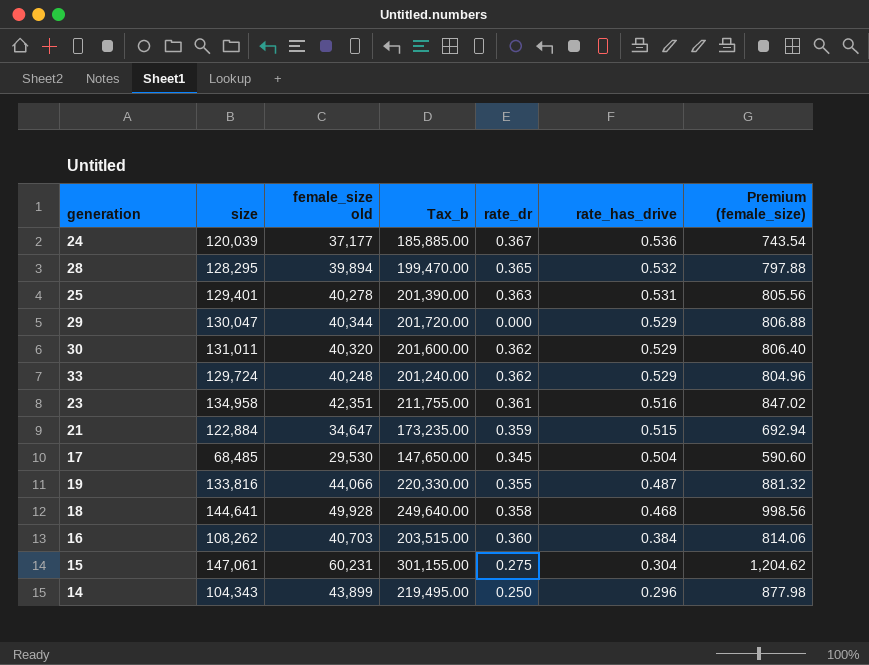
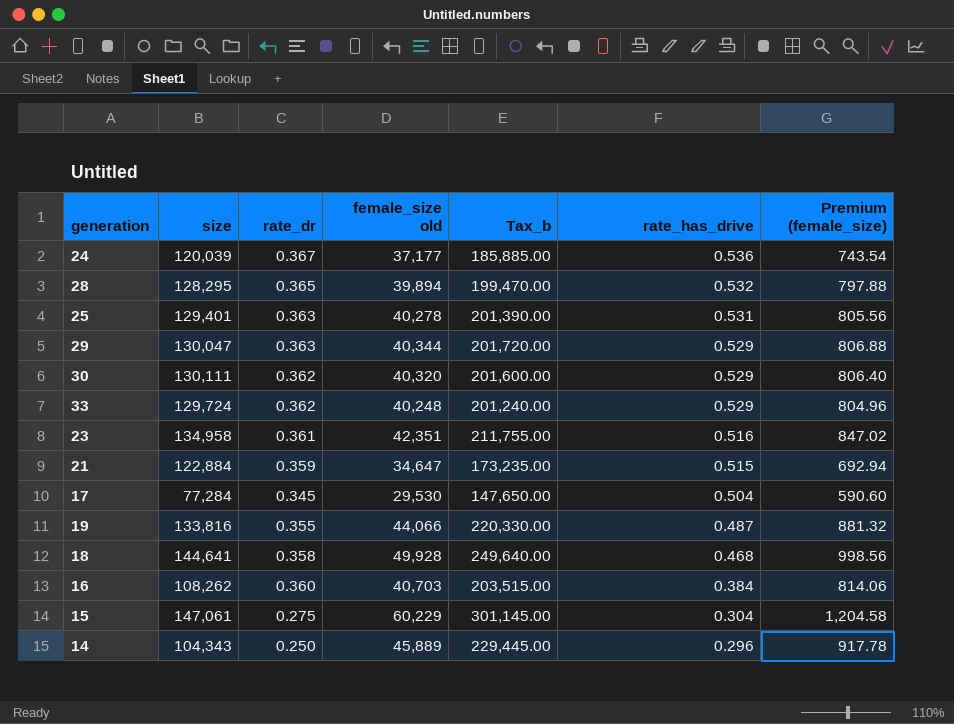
column rate_dr | position: 5 -> 3
29 | rate_dr: 0.000 -> 0.363
30 | size: 131,011 -> 130,111
17 | size: 68,485 -> 77,284
15 | female_size old: 60,231 -> 60,229
15 | Tax_b: 301,155.00 -> 301,145.00
15 | Premium (female_size): 1,204.62 -> 1,204.58
14 | female_size old: 43,899 -> 45,889
14 | Tax_b: 219,495.00 -> 229,445.00
14 | Premium (female_size): 877.98 -> 917.78

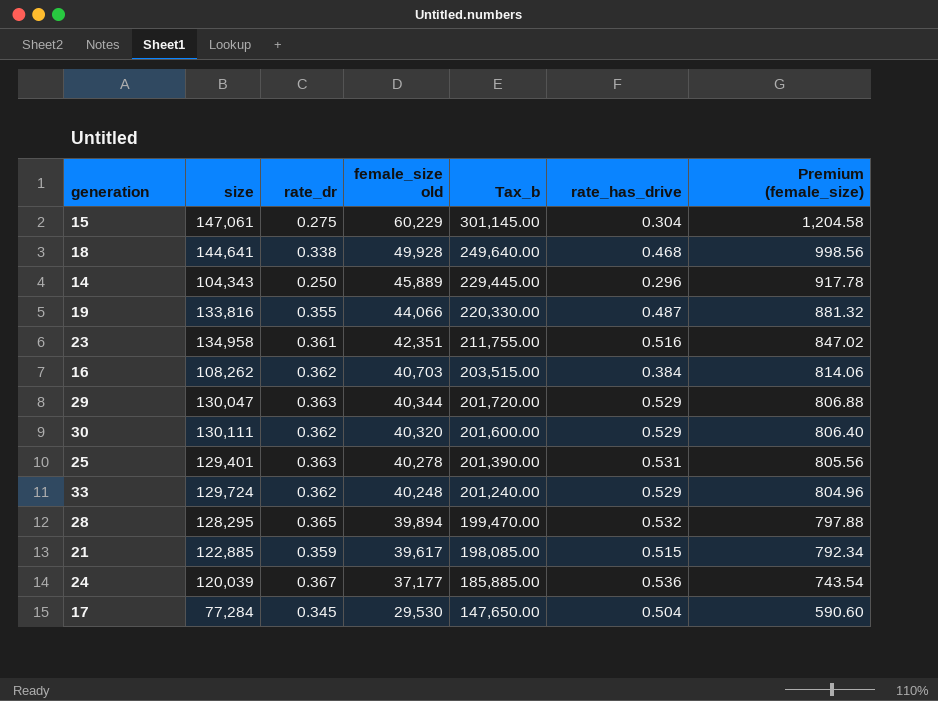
row order: rate_has_drive descending -> female_size old descending
18 | rate_dr: 0.358 -> 0.338
16 | rate_dr: 0.360 -> 0.362
21 | size: 122,884 -> 122,885
21 | female_size old: 34,647 -> 39,617
21 | Tax_b: 173,235.00 -> 198,085.00
21 | Premium (female_size): 692.94 -> 792.34

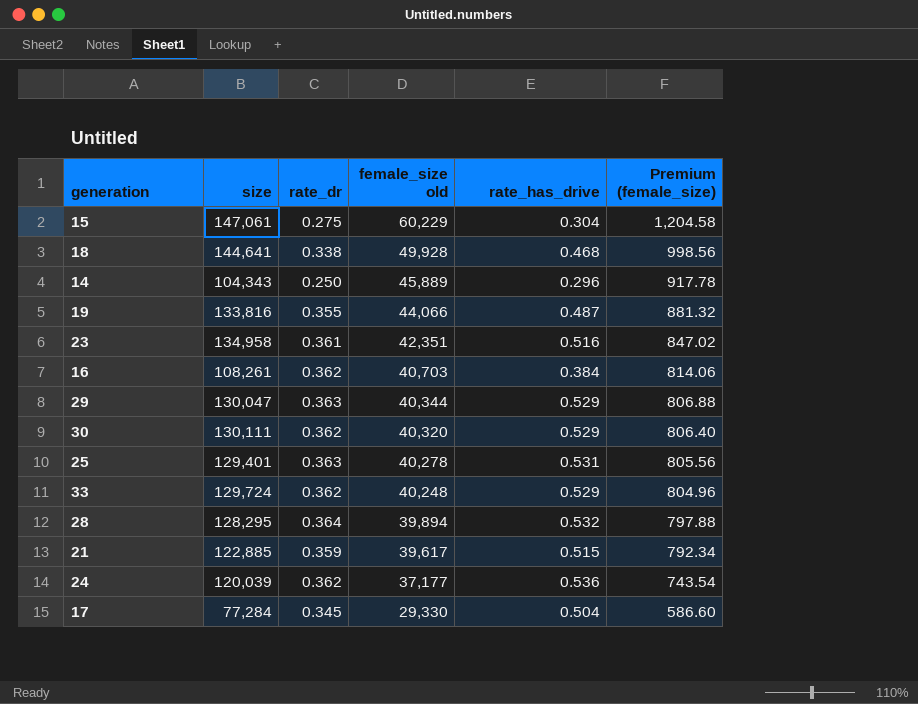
column Tax_b | formula: [female_size old] * 5 -> none
16 | size: 108,262 -> 108,261
28 | rate_dr: 0.365 -> 0.364
24 | rate_dr: 0.367 -> 0.362
17 | female_size old: 29,530 -> 29,330
17 | Premium (female_size): 590.60 -> 586.60

